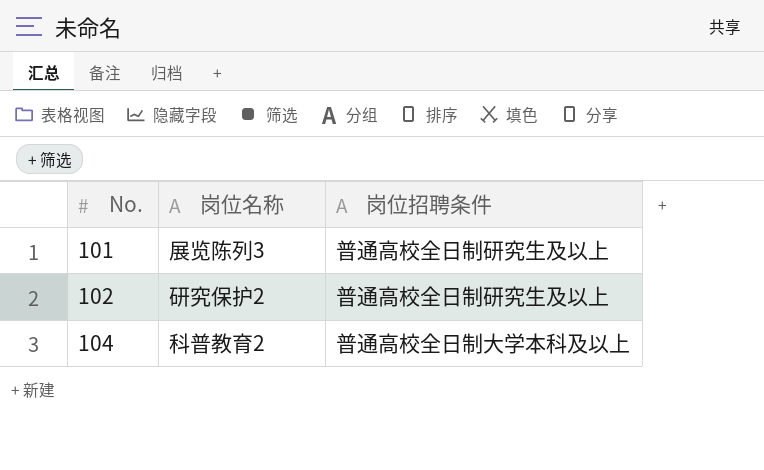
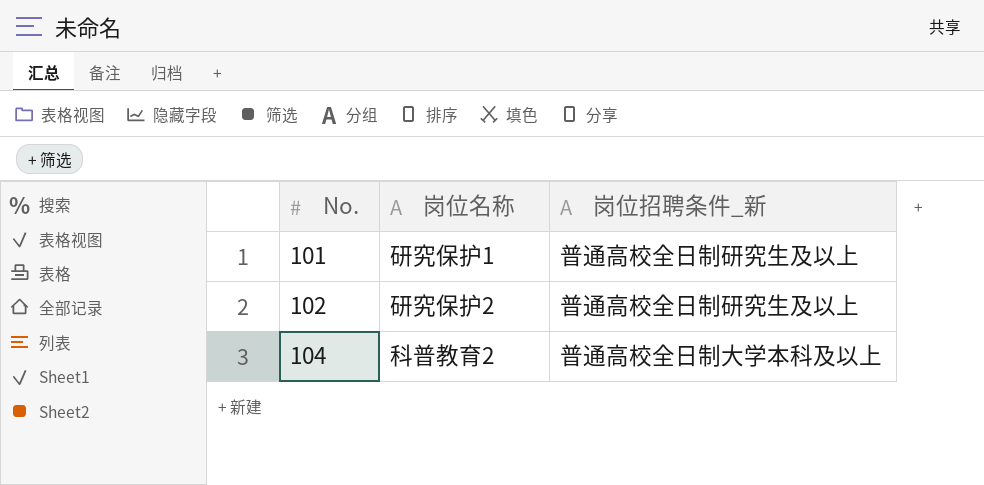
column name: 岗位招聘条件 -> 岗位招聘条件_新
101 | 岗位名称: 展览陈列3 -> 研究保护1

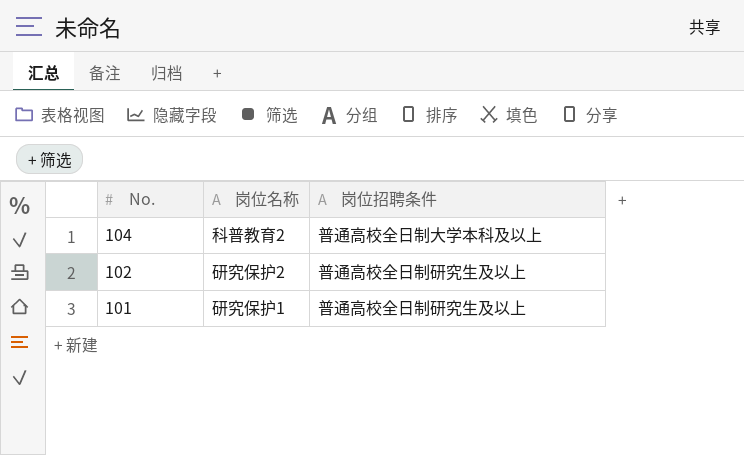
row order: No. ascending -> No. descending
column name: 岗位招聘条件_新 -> 岗位招聘条件

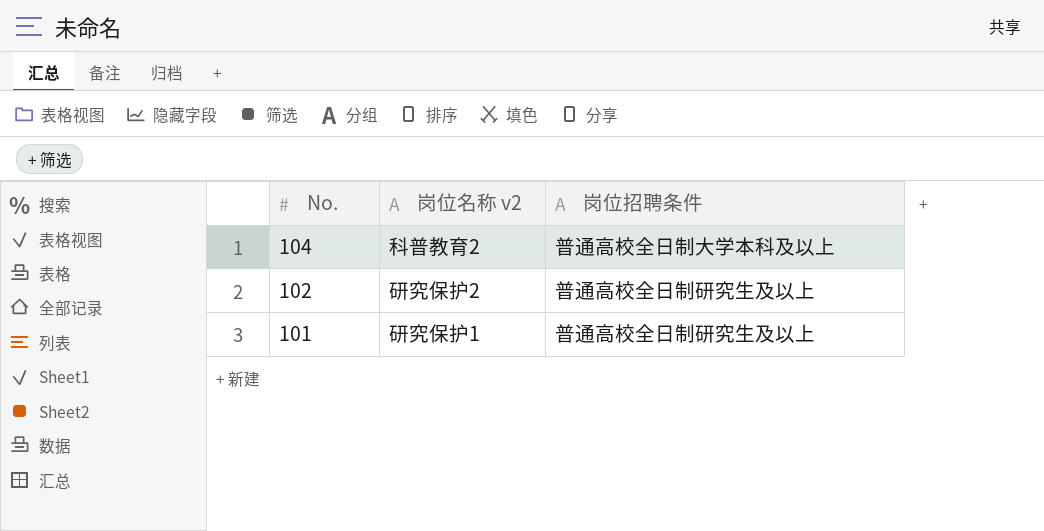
column name: 岗位名称 -> 岗位名称 v2

